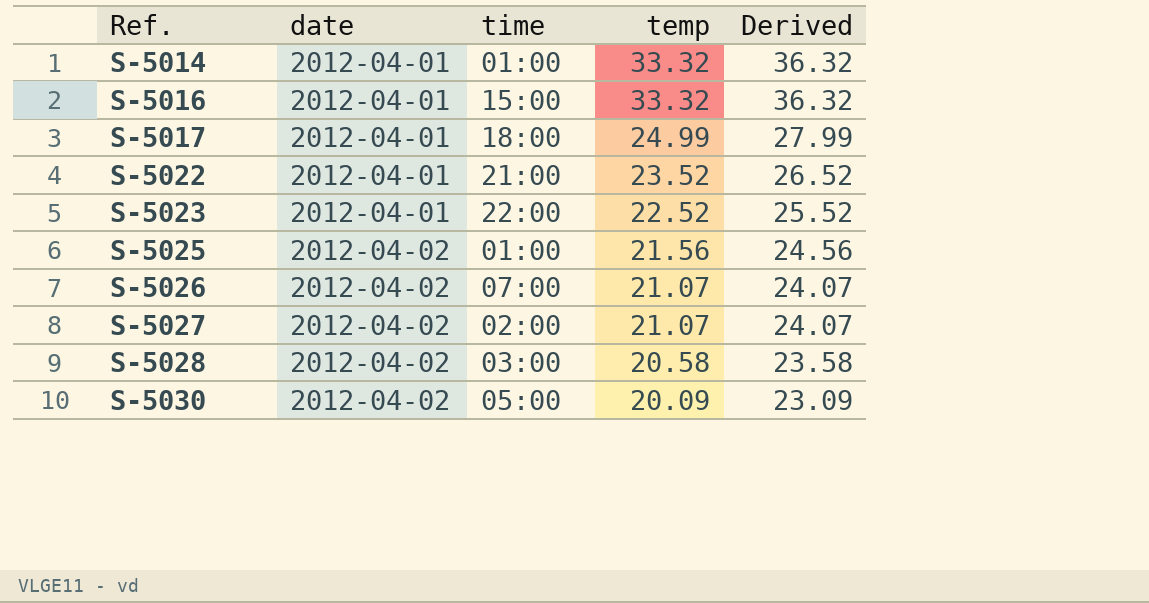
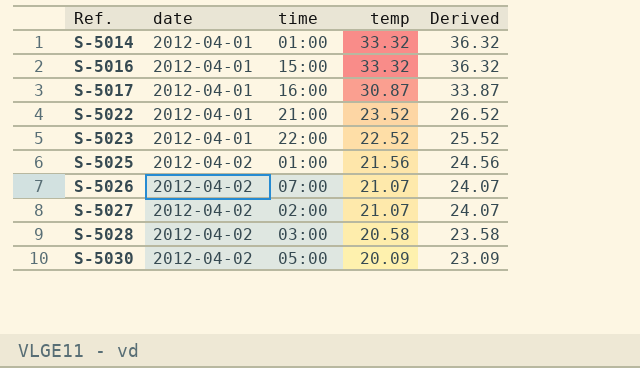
S-5017 | time: 18:00 -> 16:00
S-5017 | temp: 24.99 -> 30.87
S-5017 | Derived: 27.99 -> 33.87

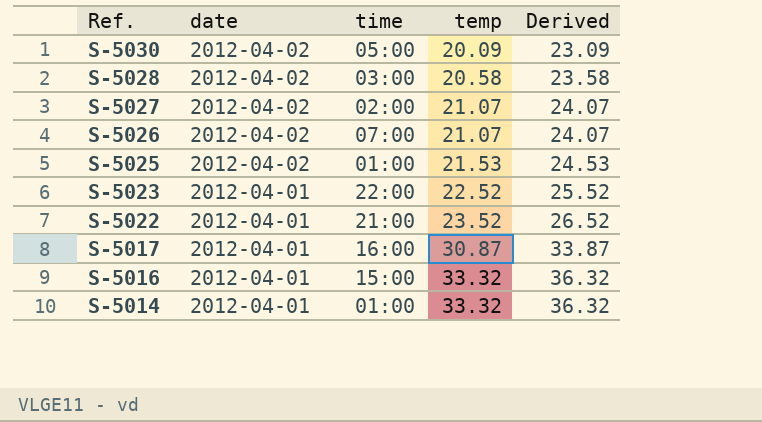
row order: Ref. ascending -> Ref. descending
S-5025 | temp: 21.56 -> 21.53
S-5025 | Derived: 24.56 -> 24.53

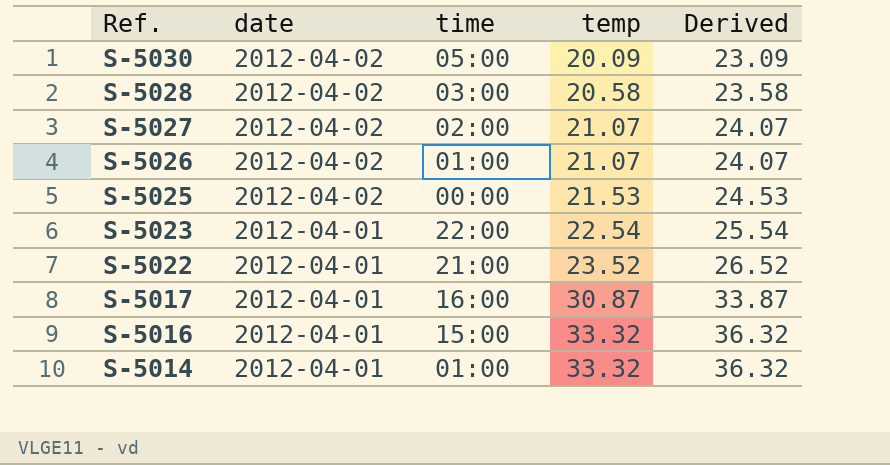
S-5026 | time: 07:00 -> 01:00
S-5025 | time: 01:00 -> 00:00
S-5023 | temp: 22.52 -> 22.54
S-5023 | Derived: 25.52 -> 25.54

